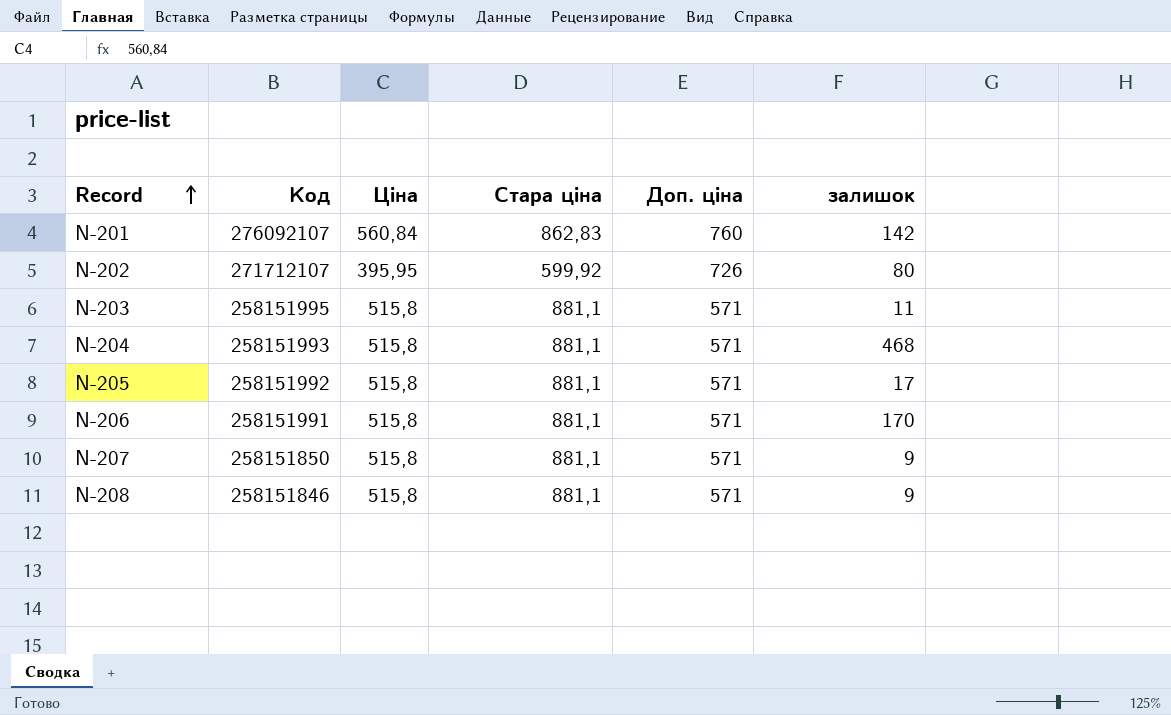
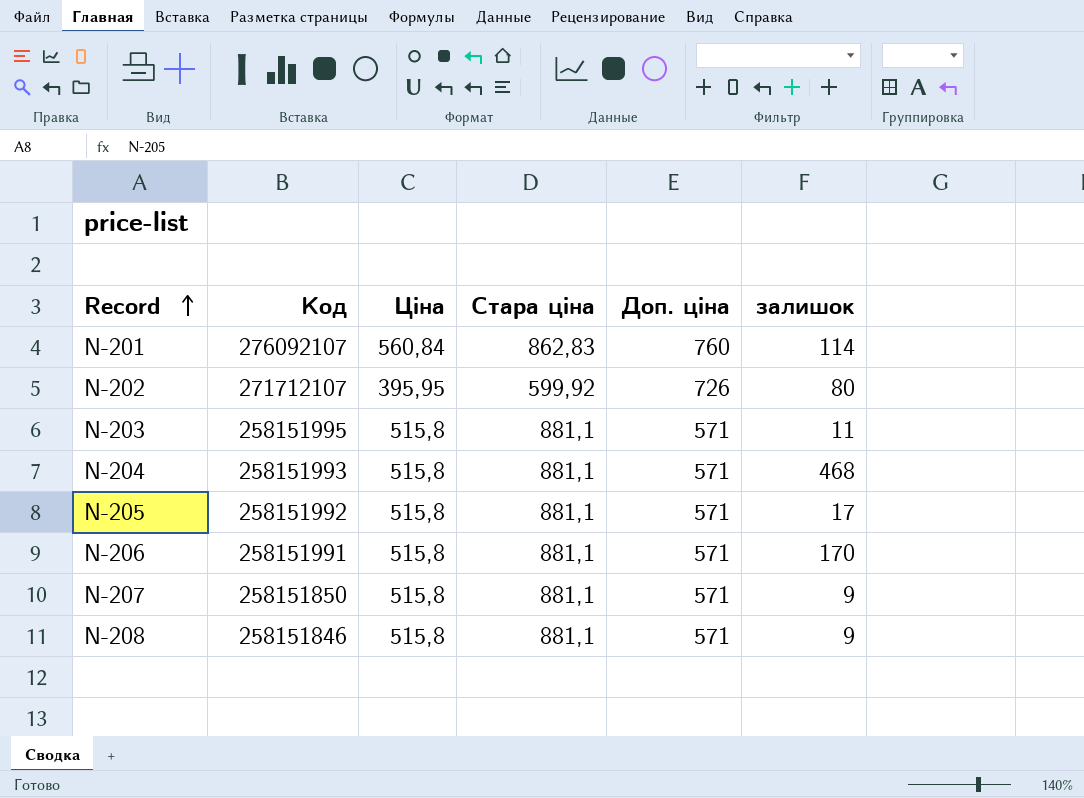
N-201 | залишок: 142 -> 114

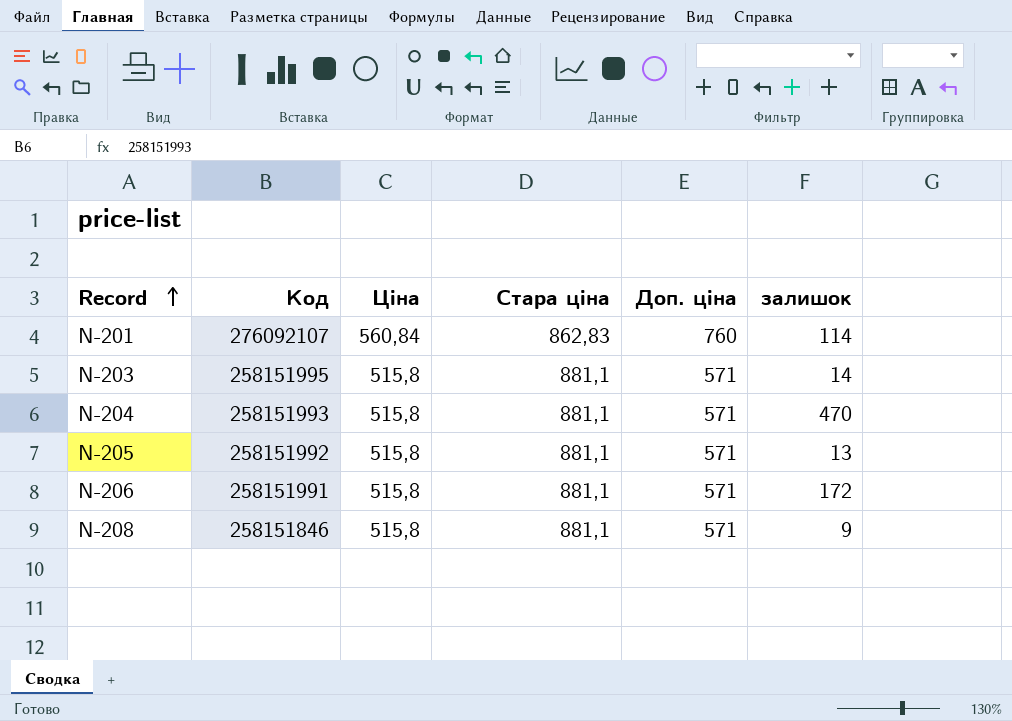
row N-202: 271712107 | 395,95 | 599,92 | 726 | 80 -> none
row N-207: 258151850 | 515,8 | 881,1 | 571 | 9 -> none
N-203 | залишок: 11 -> 14
N-204 | залишок: 468 -> 470
N-205 | залишок: 17 -> 13
N-206 | залишок: 170 -> 172

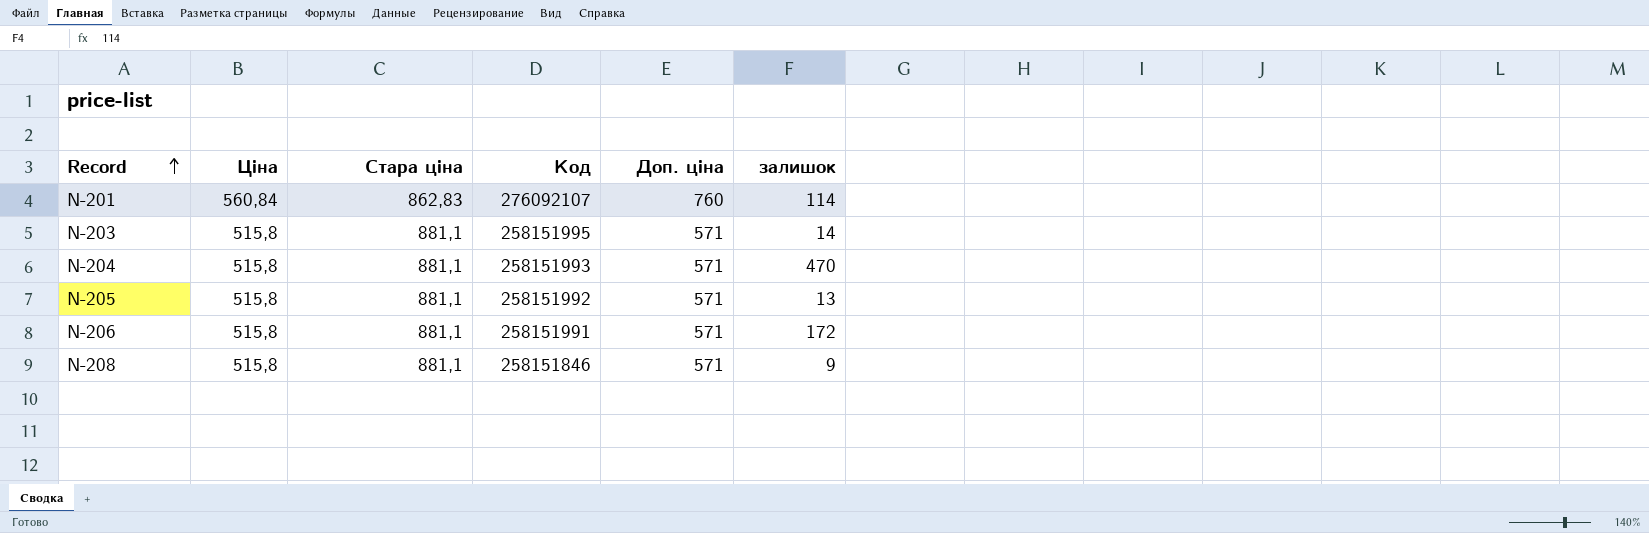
column Код | position: 2 -> 4

